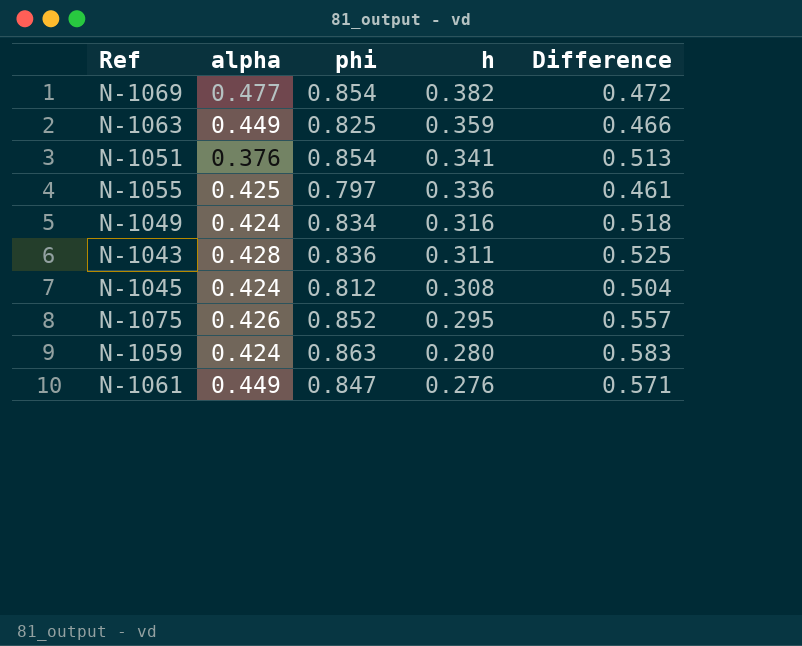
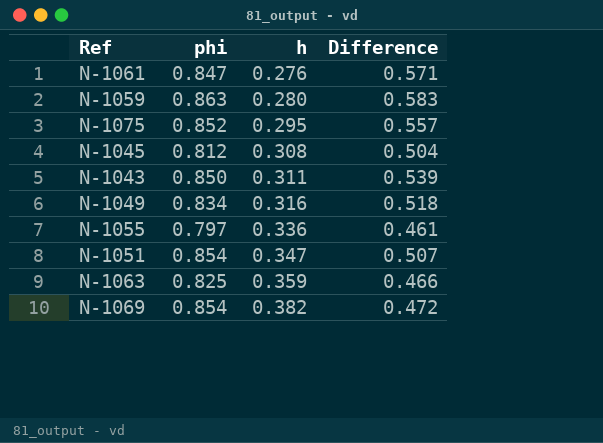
row order: h descending -> h ascending
column alpha | position: 2 -> none
N-1043 | phi: 0.836 -> 0.850
N-1043 | Difference: 0.525 -> 0.539
N-1051 | h: 0.341 -> 0.347
N-1051 | Difference: 0.513 -> 0.507

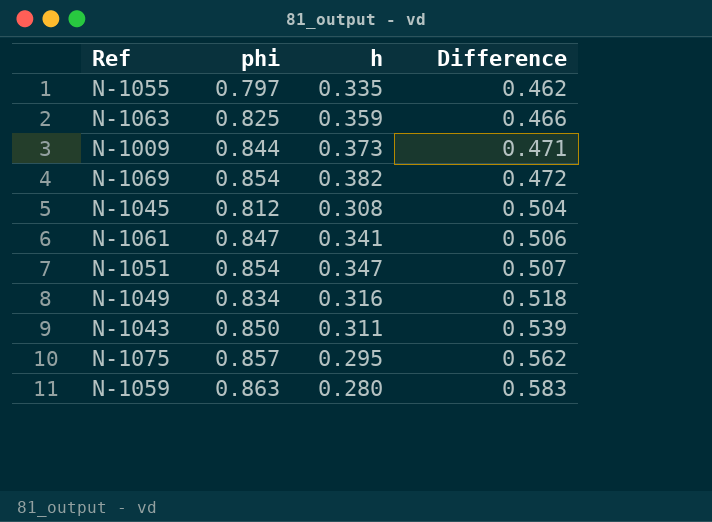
row order: h ascending -> Difference ascending
N-1055 | h: 0.336 -> 0.335
N-1055 | Difference: 0.461 -> 0.462
row N-1009: none -> 0.844 | 0.373 | 0.471
N-1061 | h: 0.276 -> 0.341
N-1061 | Difference: 0.571 -> 0.506
N-1075 | phi: 0.852 -> 0.857
N-1075 | Difference: 0.557 -> 0.562

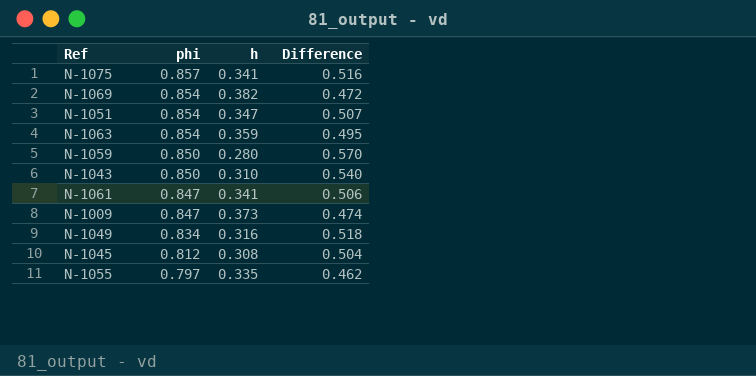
row order: Difference ascending -> phi descending
N-1075 | h: 0.295 -> 0.341
N-1075 | Difference: 0.562 -> 0.516
N-1063 | phi: 0.825 -> 0.854
N-1063 | Difference: 0.466 -> 0.495
N-1059 | phi: 0.863 -> 0.850
N-1059 | Difference: 0.583 -> 0.570
N-1043 | h: 0.311 -> 0.310
N-1043 | Difference: 0.539 -> 0.540
N-1009 | phi: 0.844 -> 0.847
N-1009 | Difference: 0.471 -> 0.474

